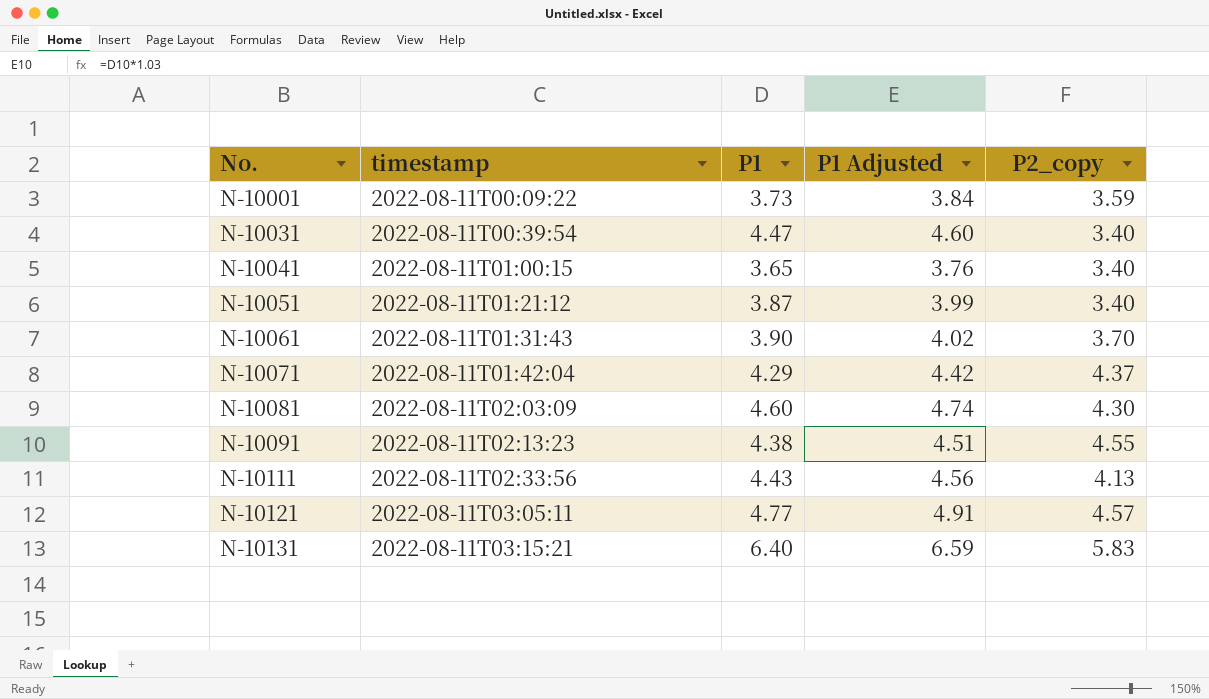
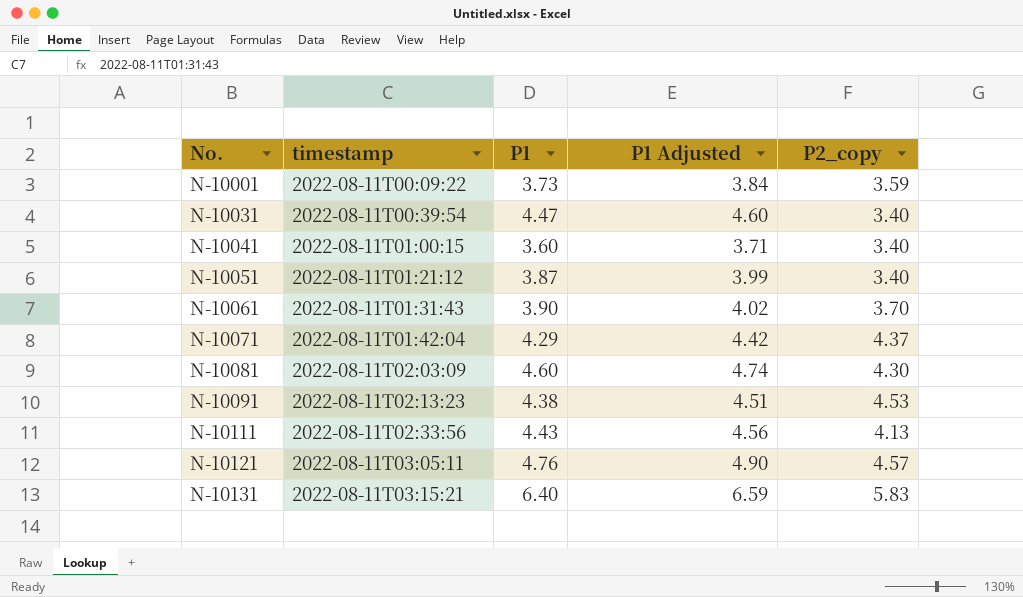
N-10041 | P1: 3.65 -> 3.60
N-10041 | P1 Adjusted: 3.76 -> 3.71
N-10091 | P2_copy: 4.55 -> 4.53
N-10121 | P1: 4.77 -> 4.76
N-10121 | P1 Adjusted: 4.91 -> 4.90

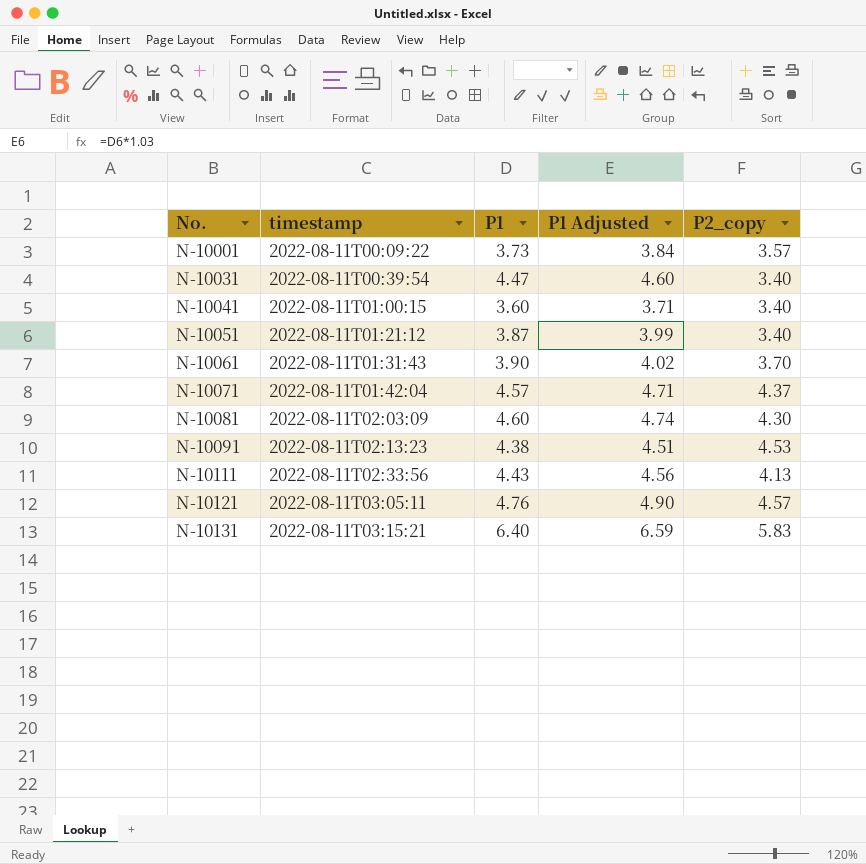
N-10001 | P2_copy: 3.59 -> 3.57
N-10071 | P1: 4.29 -> 4.57
N-10071 | P1 Adjusted: 4.42 -> 4.71

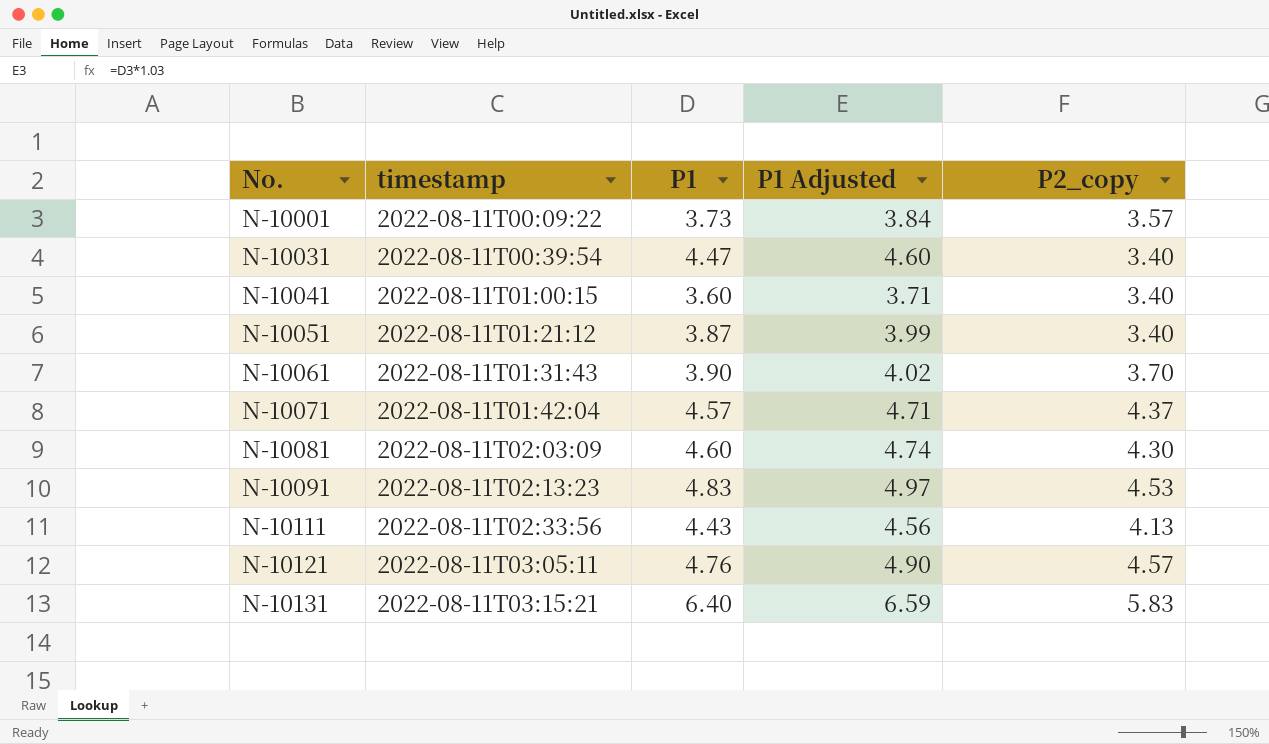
N-10091 | P1: 4.38 -> 4.83
N-10091 | P1 Adjusted: 4.51 -> 4.97

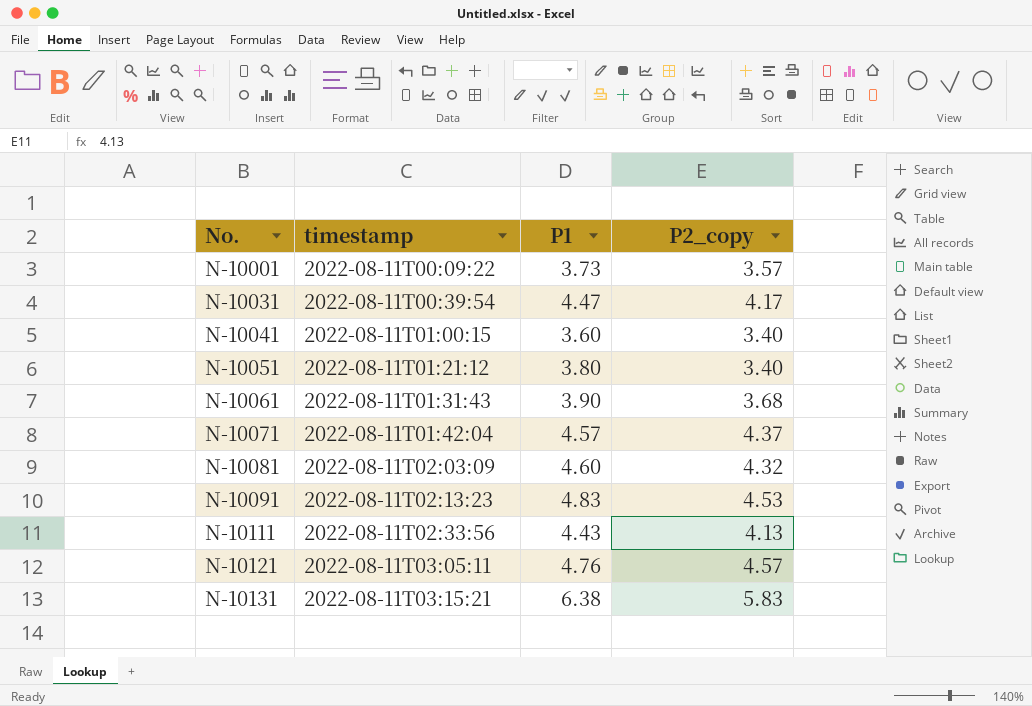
column P1 Adjusted | formula: [P1] * 1.03 -> none
N-10031 | P2_copy: 3.40 -> 4.17
N-10051 | P1: 3.87 -> 3.80
N-10061 | P2_copy: 3.70 -> 3.68
N-10081 | P2_copy: 4.30 -> 4.32
N-10131 | P1: 6.40 -> 6.38

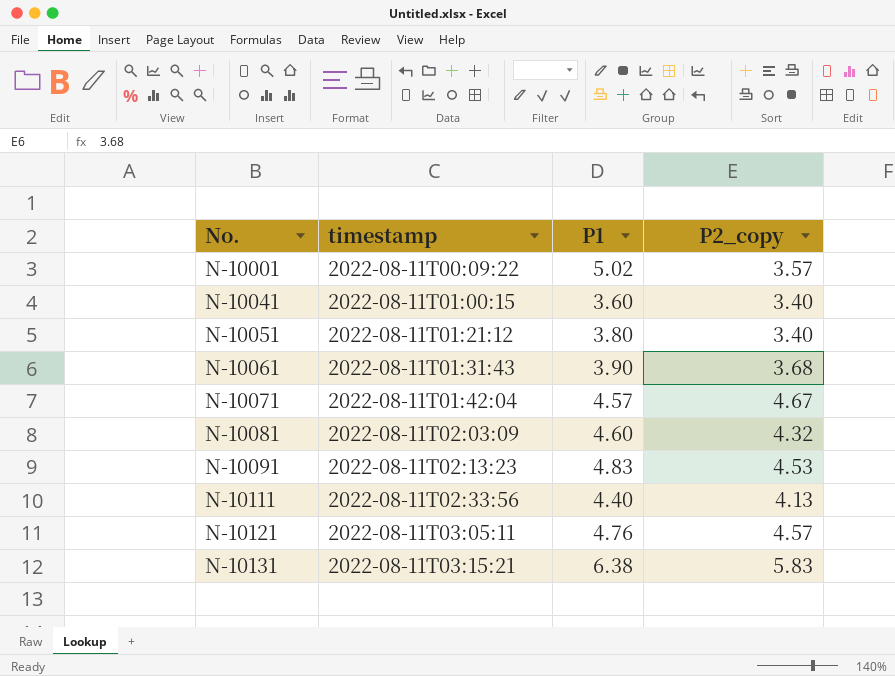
row N-10031: 2022-08-11T00:39:54 | 4.47 | 4.17 -> none
N-10001 | P1: 3.73 -> 5.02
N-10071 | P2_copy: 4.37 -> 4.67
N-10111 | P1: 4.43 -> 4.40

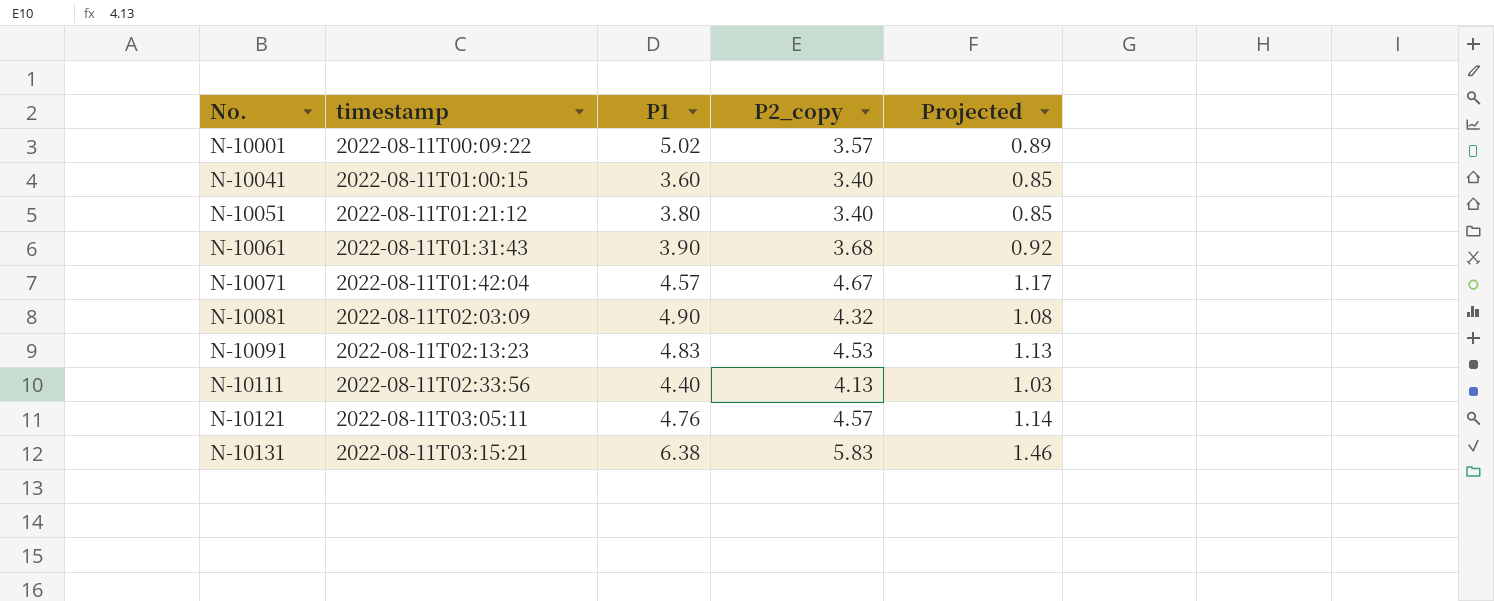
column Projected | formula: none -> [P2_copy] * 0.25
N-10081 | P1: 4.60 -> 4.90

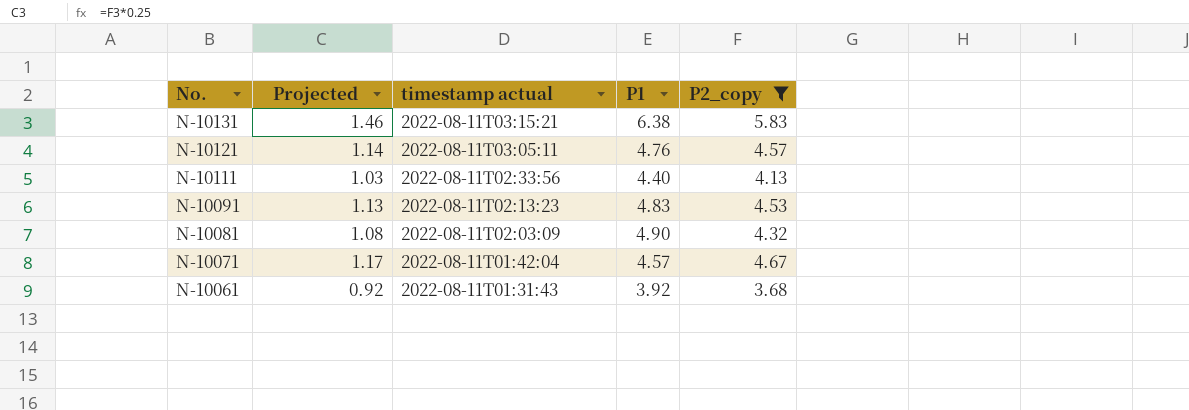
filter: none -> P2_copy >= 3.68
row order: No. ascending -> No. descending
column Projected | position: 5 -> 2
column name: timestamp -> timestamp actual
N-10061 | P1: 3.90 -> 3.92

